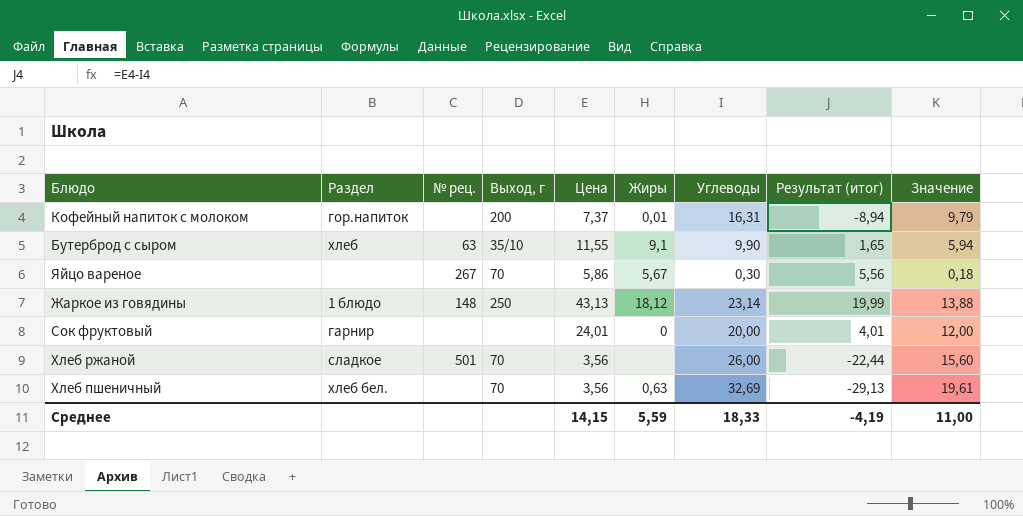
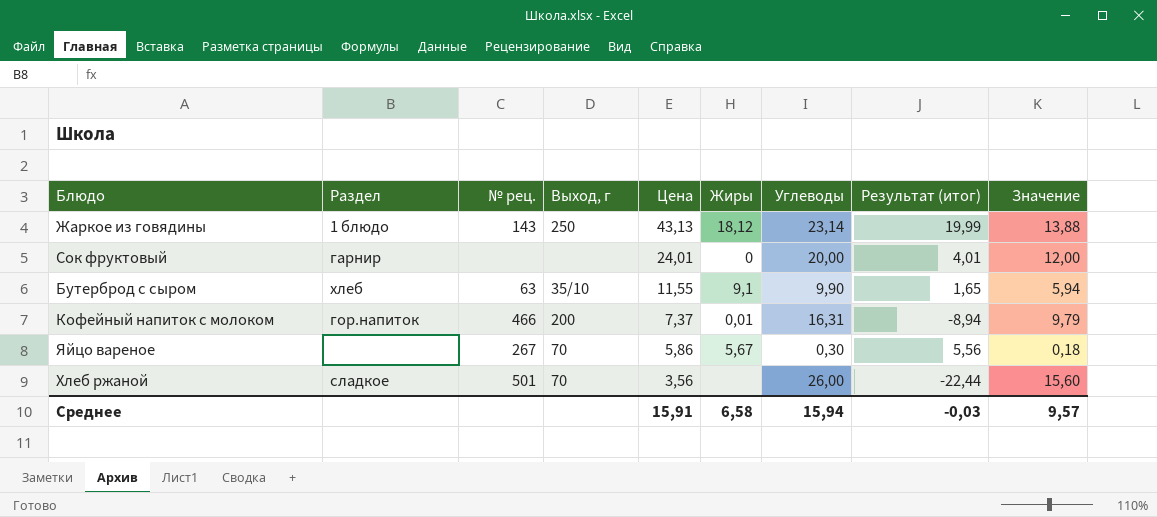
row order: none -> Цена descending
row Хлеб пшеничный: хлеб бел. | none | 70 | 3,56 | 0,63 | 32,69 | -29,13 | 19,61 -> none
Жаркое из говядины | № рец.: 148 -> 143
Кофейный напиток с молоком | № рец.: none -> 466
Среднее | Цена: 14,15 -> 15,91
Среднее | Жиры: 5,59 -> 6,58
Среднее | Углеводы: 18,33 -> 15,94
Среднее | Результат (итог): -4,19 -> -0,03
Среднее | Значение: 11,00 -> 9,57

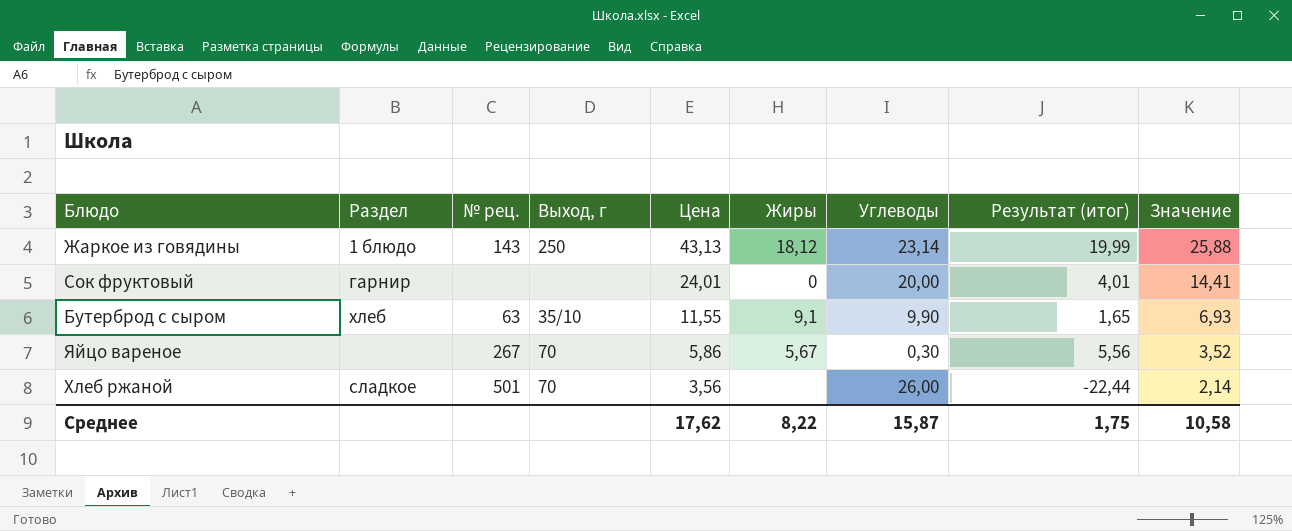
column Значение | formula: [Углеводы] * 0,6 -> [Цена] * 0,6
row Кофейный напиток с молоком: гор.напиток | 466 | 200 | 7,37 | 0,01 | 16,31 | -8,94 | 9,79 -> none
Среднее | Цена: 15,91 -> 17,62
Среднее | Жиры: 6,58 -> 8,22
Среднее | Углеводы: 15,94 -> 15,87
Среднее | Результат (итог): -0,03 -> 1,75
Среднее | Значение: 9,57 -> 10,58

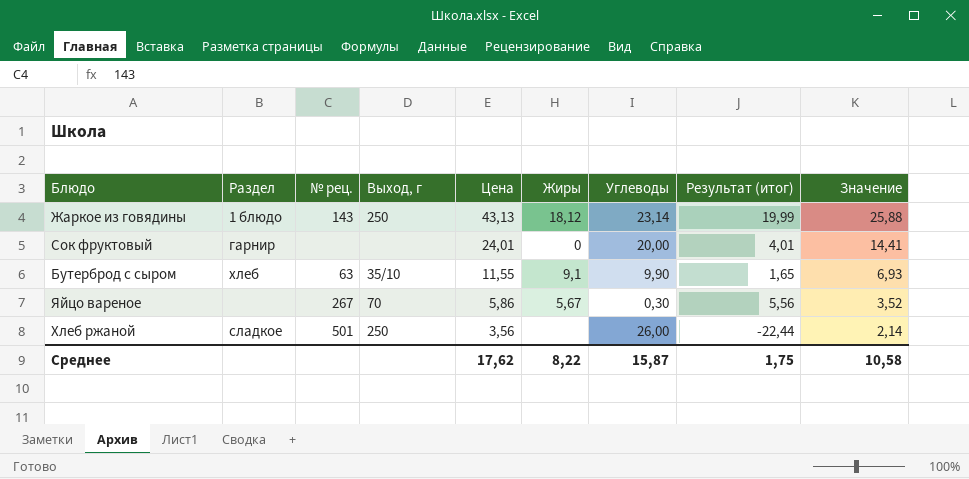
Хлеб ржаной | Выход, г: 70 -> 250

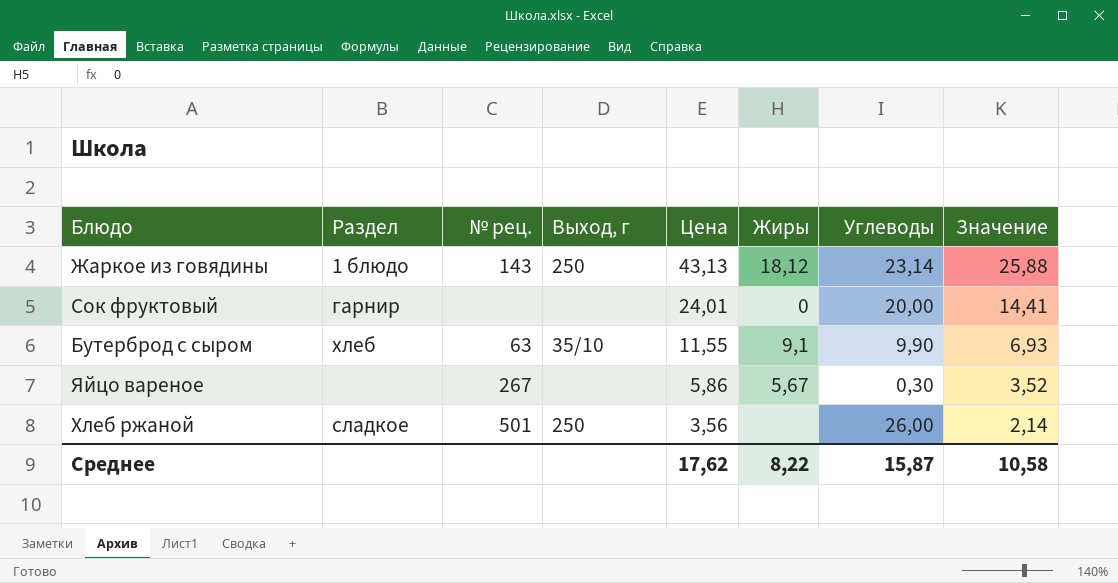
column Результат (итог) | formula: [Цена] - [Углеводы] -> none
Яйцо вареное | Выход, г: 70 -> none

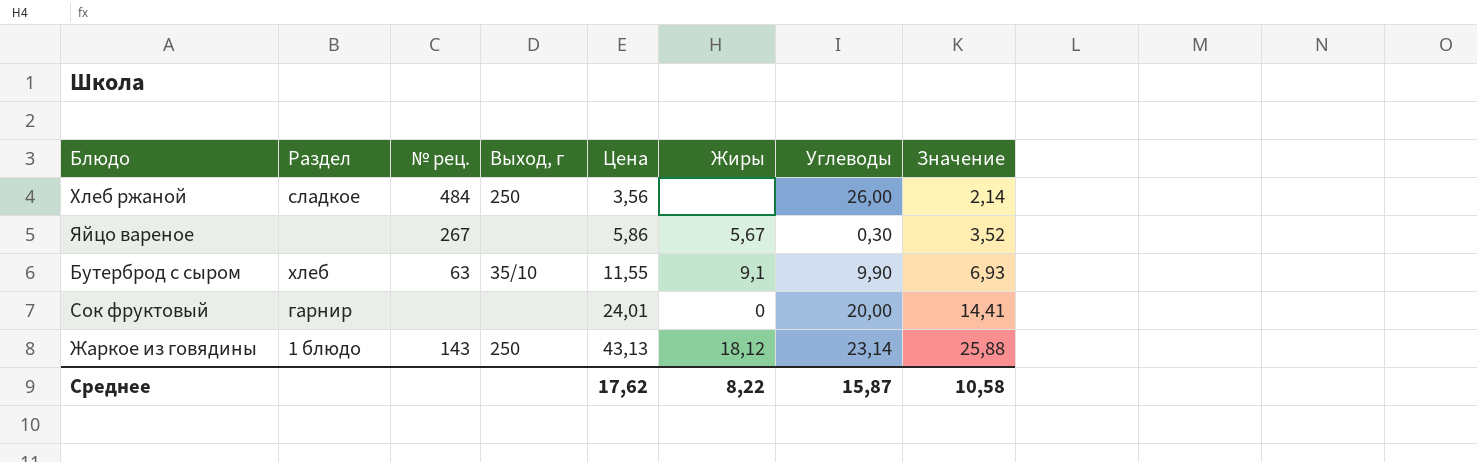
row order: Цена descending -> Цена ascending
Хлеб ржаной | № рец.: 501 -> 484

